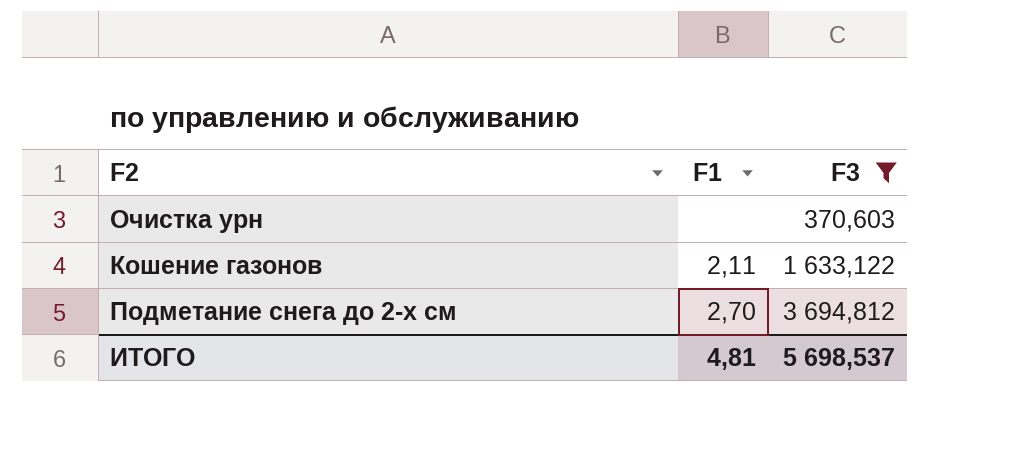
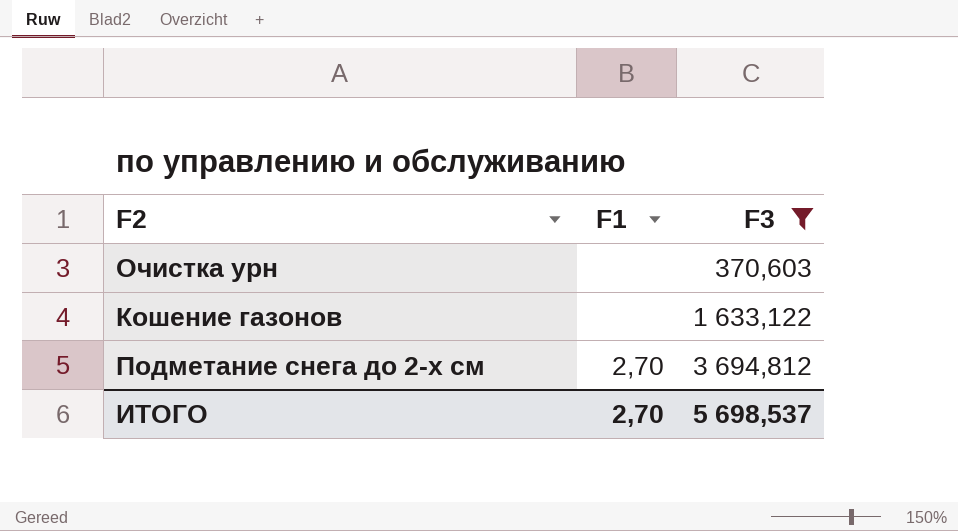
Кошение газонов | F1: 2,11 -> none
ИТОГО | F1: 4,81 -> 2,70

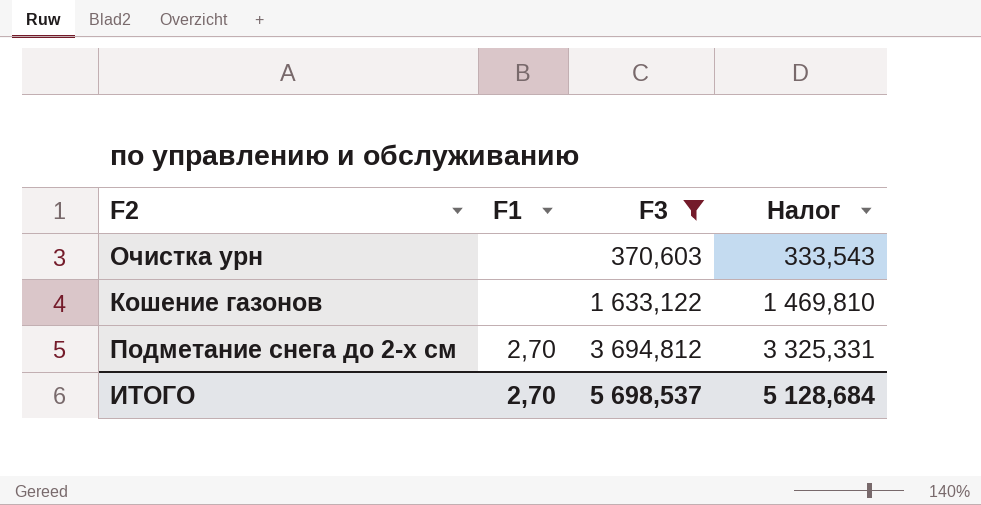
column Налог | formula: none -> [F3] * 0,9

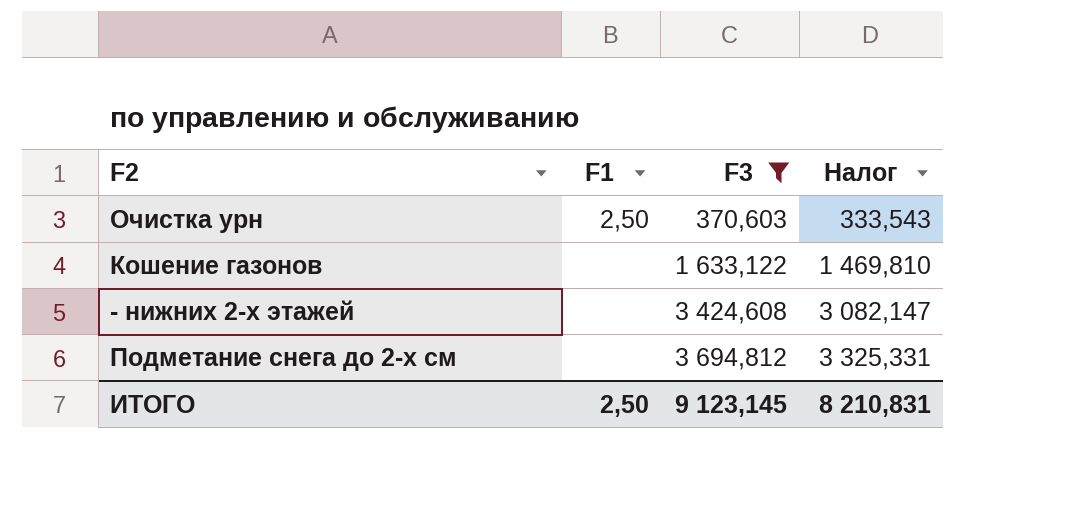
Очистка урн | F1: none -> 2,50
row - нижних 2-х этажей: none -> none | 3 424,608 | 3 082,147
Подметание снега до 2-х см | F1: 2,70 -> none
ИТОГО | F1: 2,70 -> 2,50
ИТОГО | F3: 5 698,537 -> 9 123,145
ИТОГО | Налог: 5 128,684 -> 8 210,831

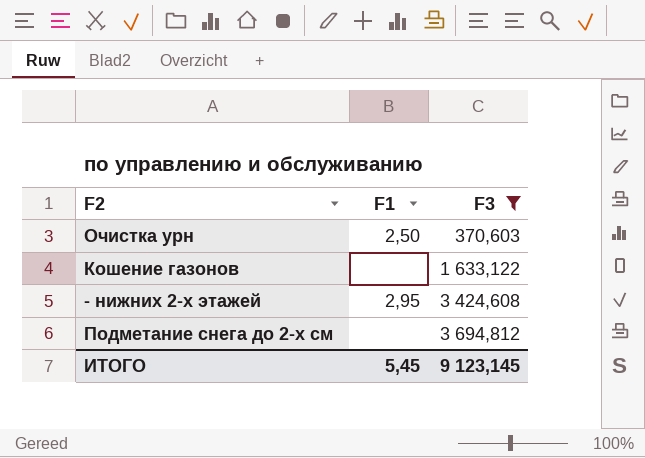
column Налог | formula: [F3] * 0,9 -> none
- нижних 2-х этажей | F1: none -> 2,95
ИТОГО | F1: 2,50 -> 5,45

